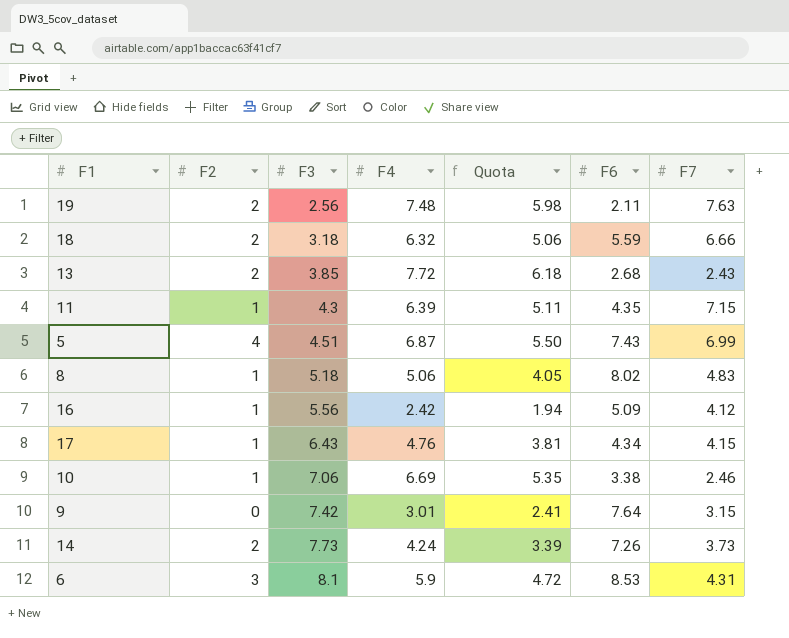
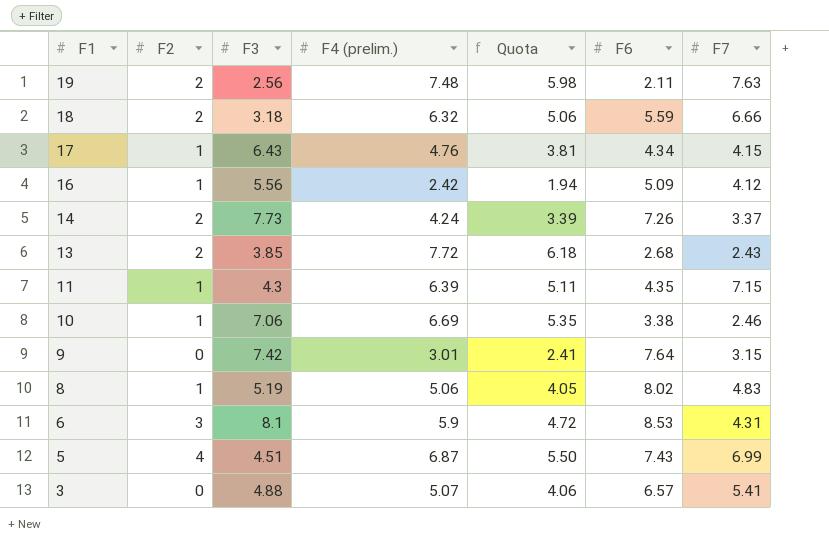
row order: F3 ascending -> F1 descending
column name: F4 -> F4 (prelim.)
14 | F7: 3.73 -> 3.37
8 | F3: 5.18 -> 5.19
row 3: none -> 0 | 4.88 | 5.07 | 4.06 | 6.57 | 5.41

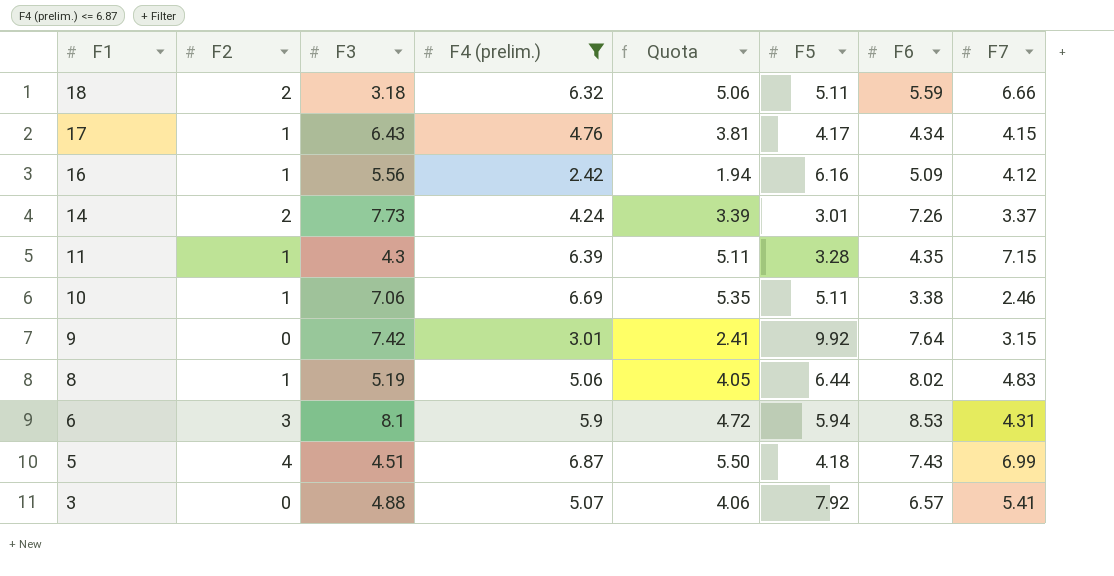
filter: none -> F4 (prelim.) <= 6.87
column F5 | position: none -> 6

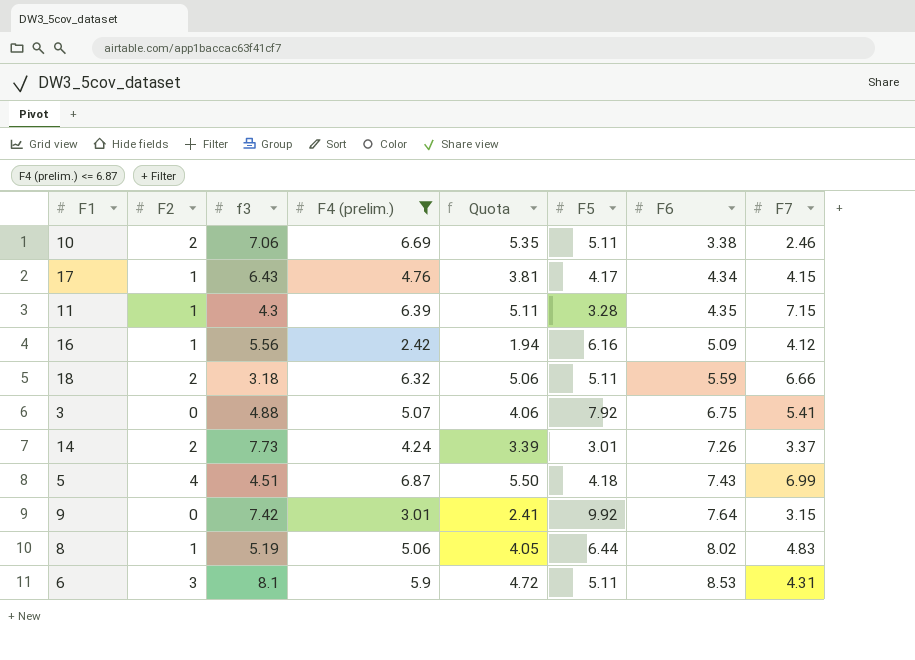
row order: F1 descending -> F6 ascending
column name: F3 -> f3
10 | F2: 1 -> 2
3 | F6: 6.57 -> 6.75
6 | F5: 5.94 -> 5.11

